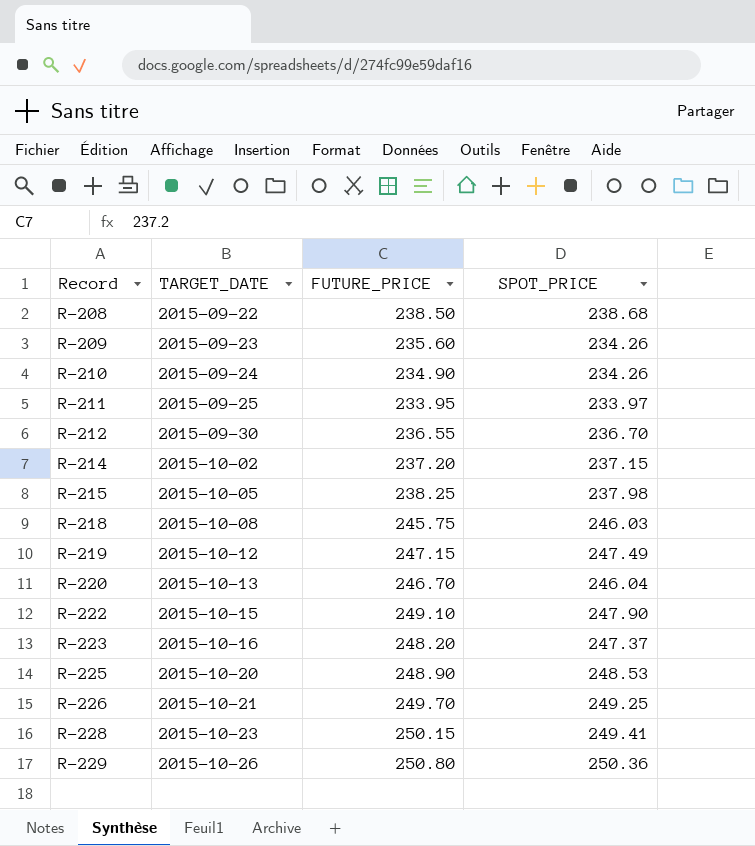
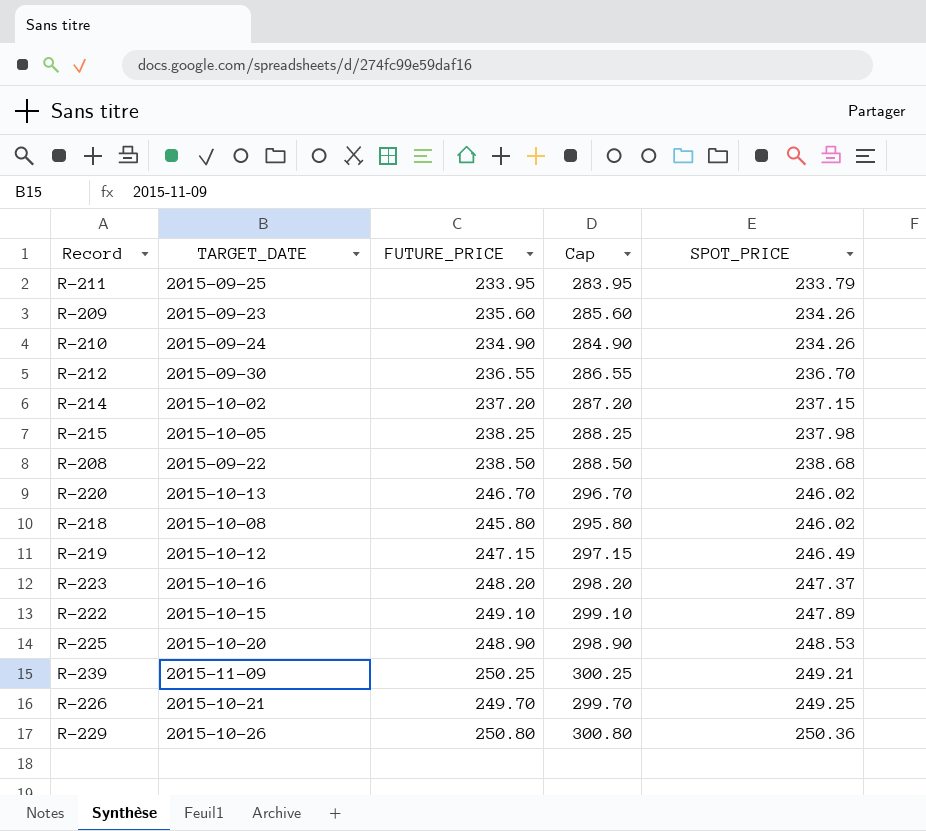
row order: Record ascending -> SPOT_PRICE ascending
column Cap | formula: none -> [FUTURE_PRICE] + 50
row R-228: 2015-10-23 | 250.15 | 249.41 -> none
R-211 | SPOT_PRICE: 233.97 -> 233.79
R-220 | SPOT_PRICE: 246.04 -> 246.02
R-218 | FUTURE_PRICE: 245.75 -> 245.80
R-218 | SPOT_PRICE: 246.03 -> 246.02
R-219 | SPOT_PRICE: 247.49 -> 246.49
R-222 | SPOT_PRICE: 247.90 -> 247.89
row R-239: none -> 2015-11-09 | 250.25 | 300.25 | 249.21

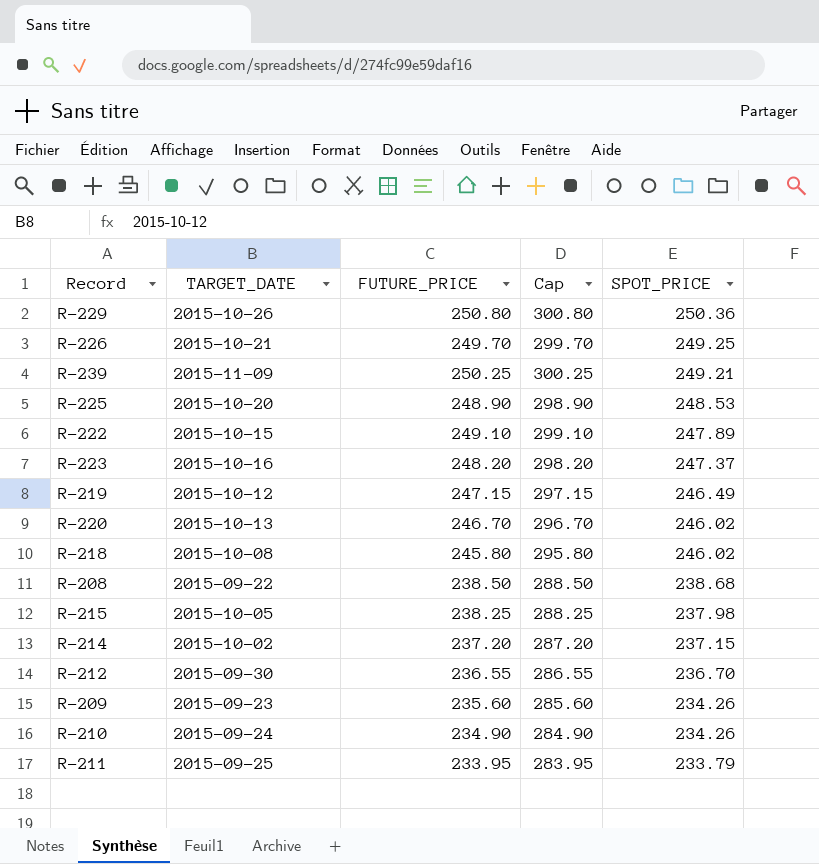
row order: SPOT_PRICE ascending -> SPOT_PRICE descending

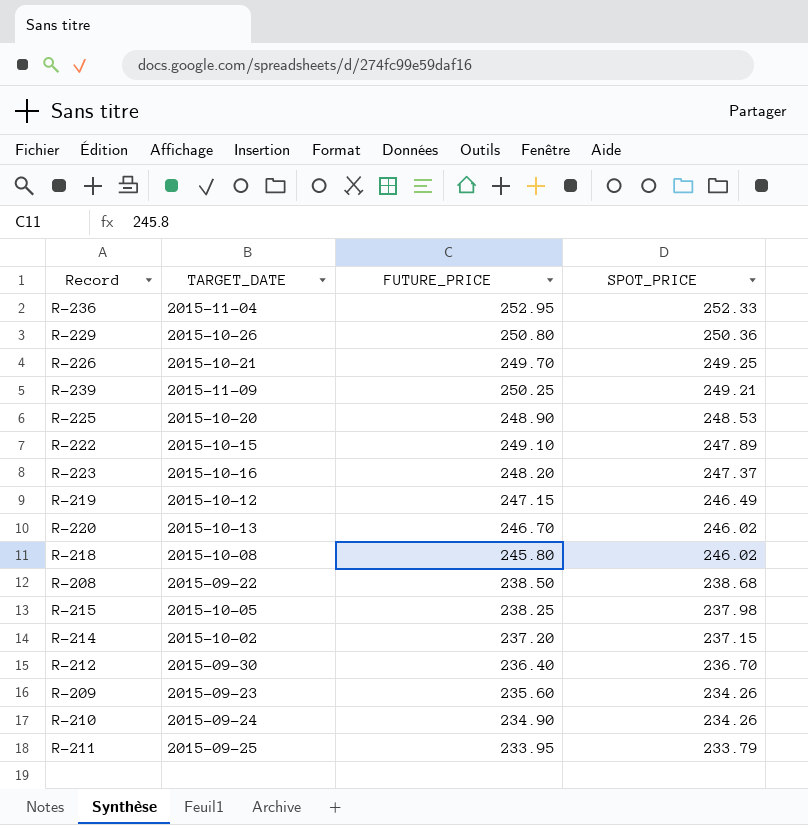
column Cap | formula: [FUTURE_PRICE] + 50 -> none
row R-236: none -> 2015-11-04 | 252.95 | 252.33
R-212 | FUTURE_PRICE: 236.55 -> 236.40

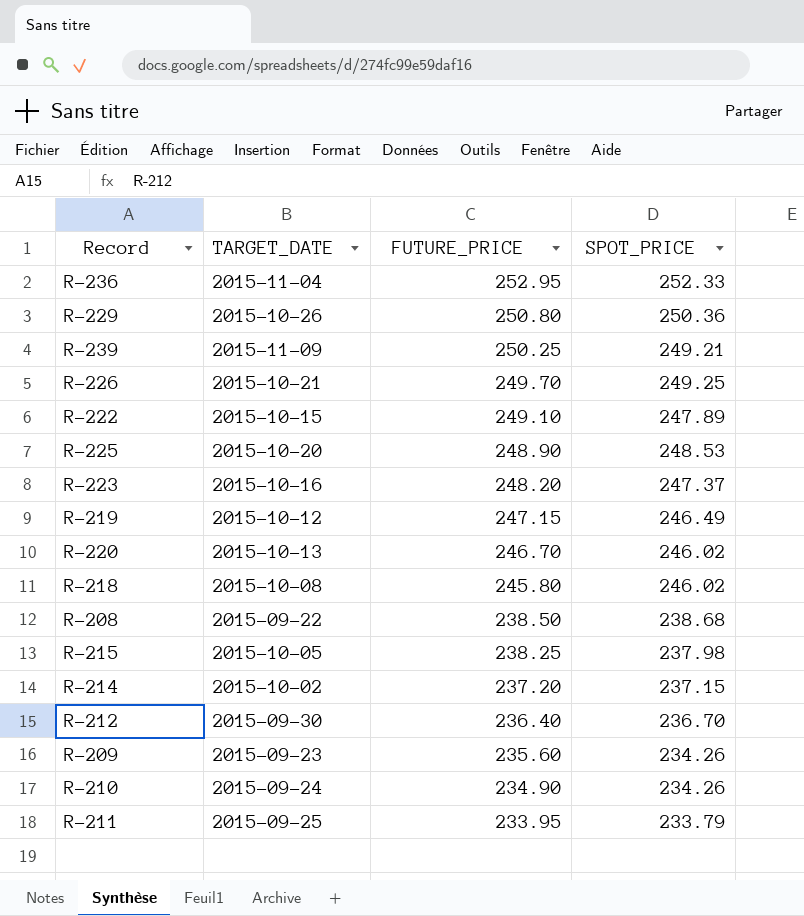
row order: SPOT_PRICE descending -> FUTURE_PRICE descending

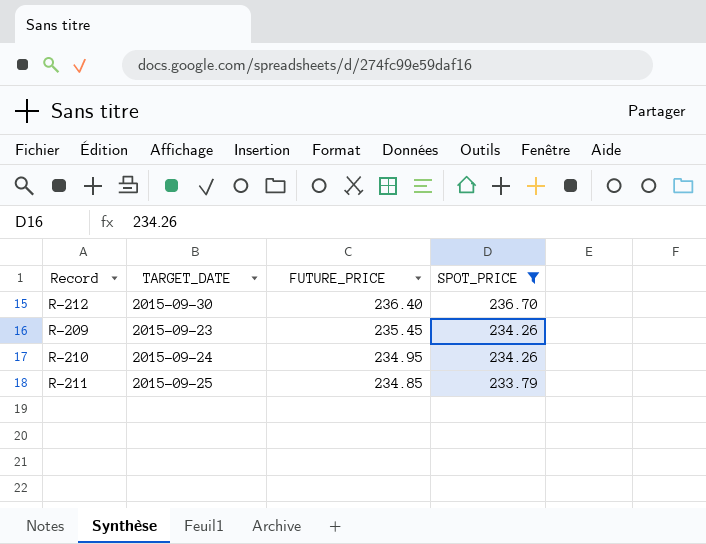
filter: none -> SPOT_PRICE <= 236.70
R-209 | FUTURE_PRICE: 235.60 -> 235.45
R-210 | FUTURE_PRICE: 234.90 -> 234.95
R-211 | FUTURE_PRICE: 233.95 -> 234.85

